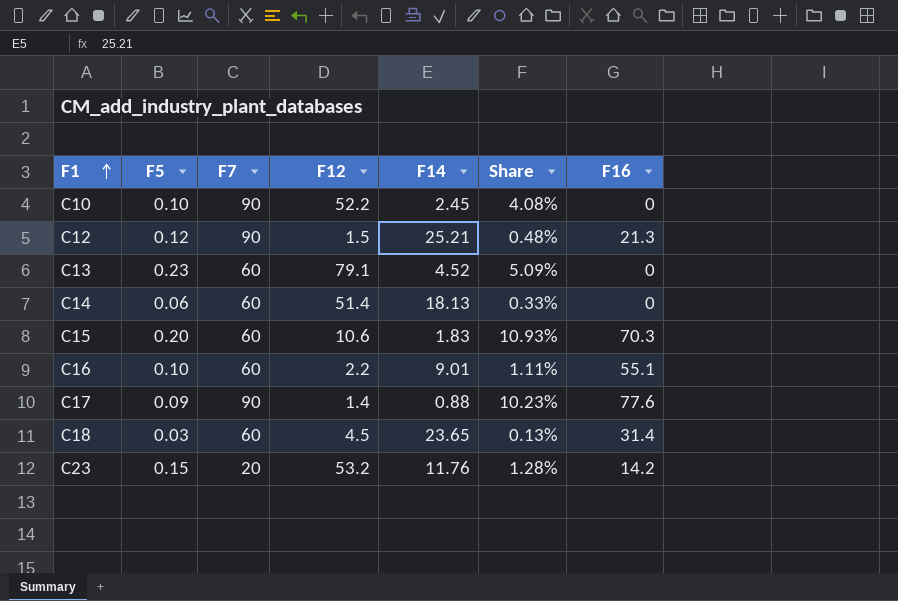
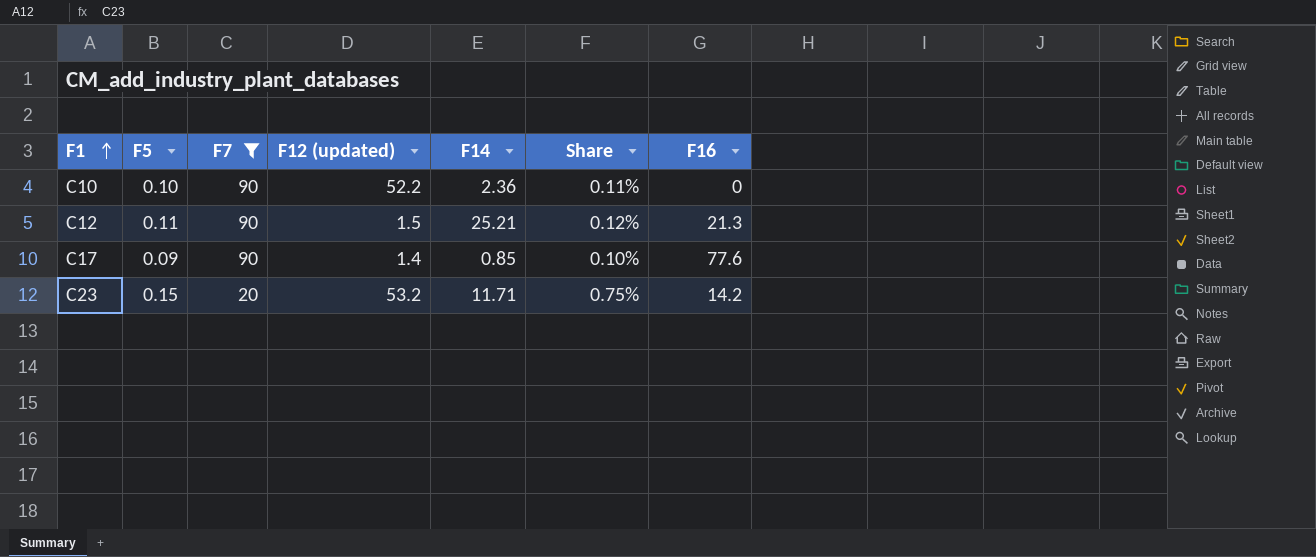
filter: none -> F7 != 60
column name: F12 -> F12 (updated)
column Share | formula: [F5] / [F14] -> [F5] / [F7]
C10 | F14: 2.45 -> 2.36
C12 | F5: 0.12 -> 0.11
C17 | F14: 0.88 -> 0.85
C23 | F14: 11.76 -> 11.71

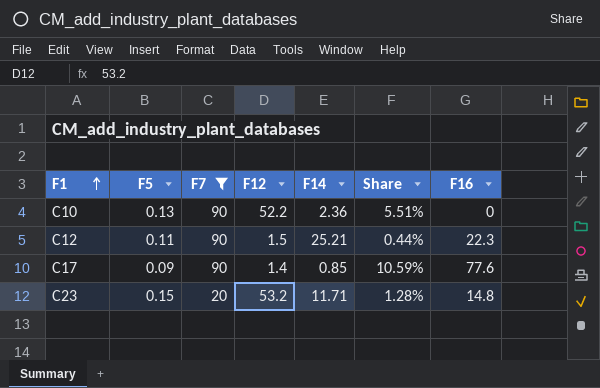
column name: F12 (updated) -> F12
column Share | formula: [F5] / [F7] -> [F5] / [F14]
C10 | F5: 0.10 -> 0.13
C12 | F16: 21.3 -> 22.3
C23 | F16: 14.2 -> 14.8

